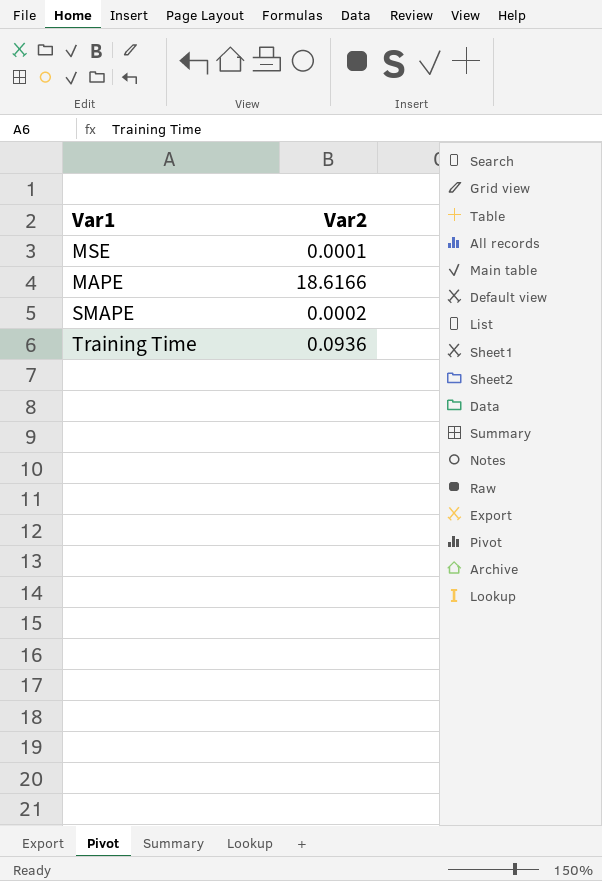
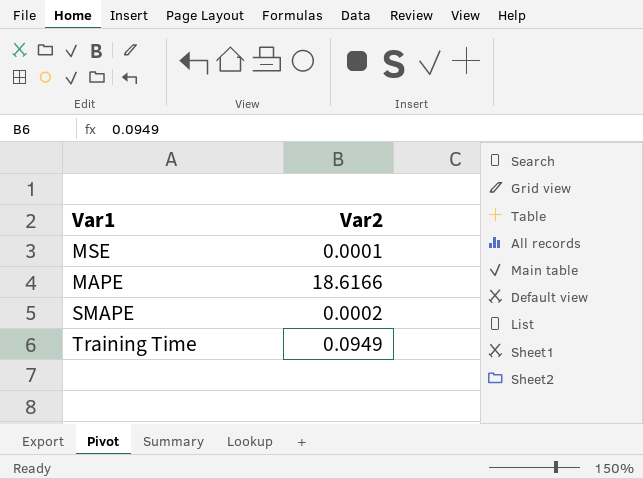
Training Time | Var2: 0.0936 -> 0.0949

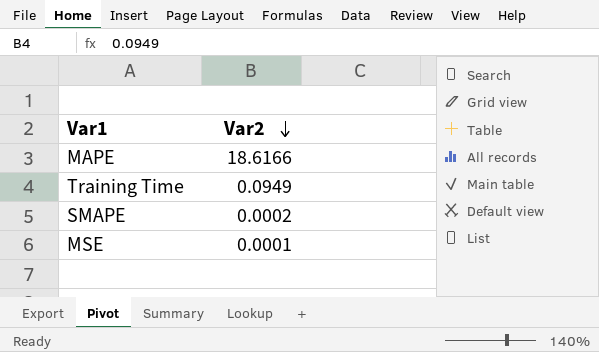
row order: none -> Var2 descending

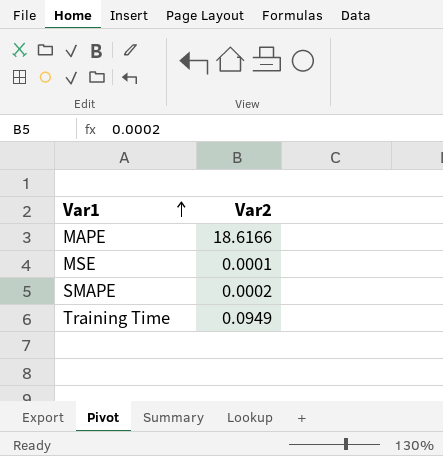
row order: Var2 descending -> Var1 ascending

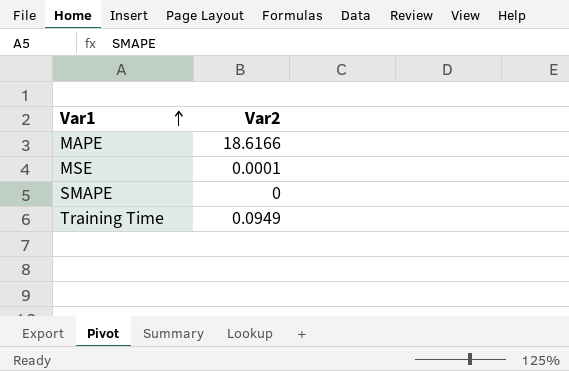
SMAPE | Var2: 0.0002 -> 0

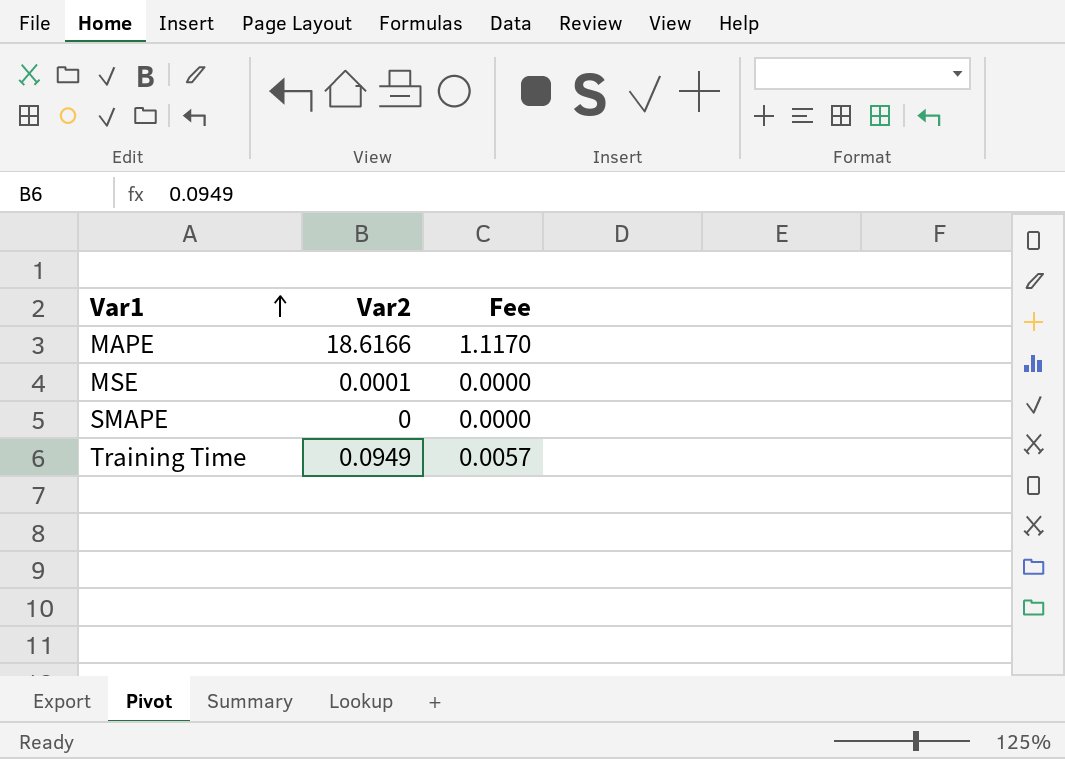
column Fee | formula: none -> [Var2] * 0.06

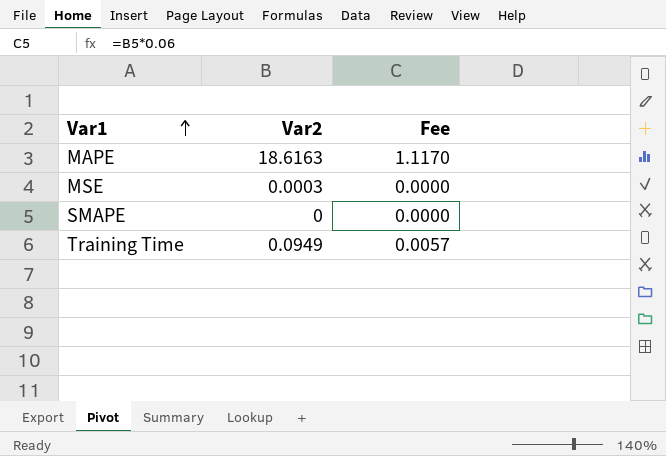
MAPE | Var2: 18.6166 -> 18.6163
MSE | Var2: 0.0001 -> 0.0003

